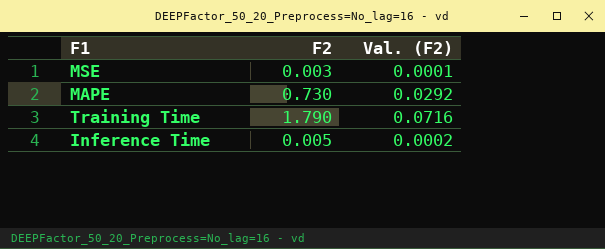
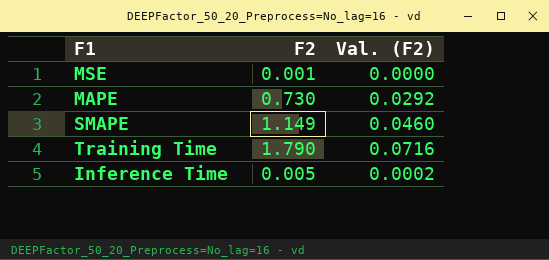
MSE | F2: 0.003 -> 0.001
MSE | Val. (F2): 0.0001 -> 0.0000
row SMAPE: none -> 1.149 | 0.0460

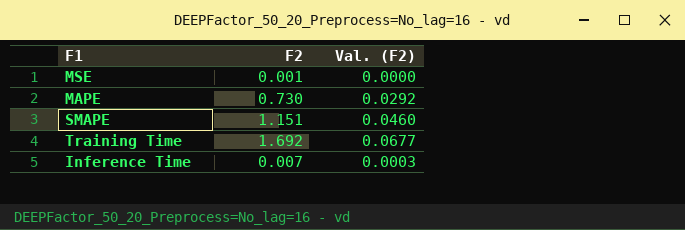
SMAPE | F2: 1.149 -> 1.151
Training Time | F2: 1.790 -> 1.692
Training Time | Val. (F2): 0.0716 -> 0.0677
Inference Time | F2: 0.005 -> 0.007
Inference Time | Val. (F2): 0.0002 -> 0.0003

